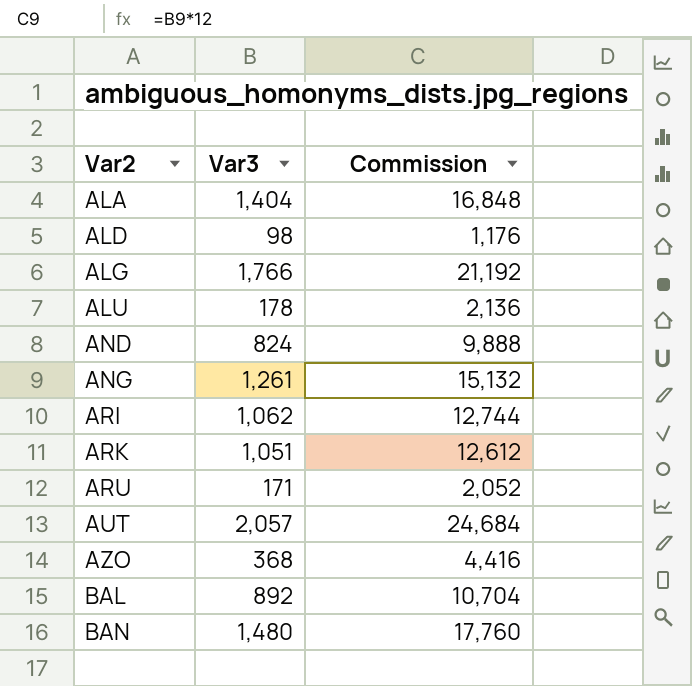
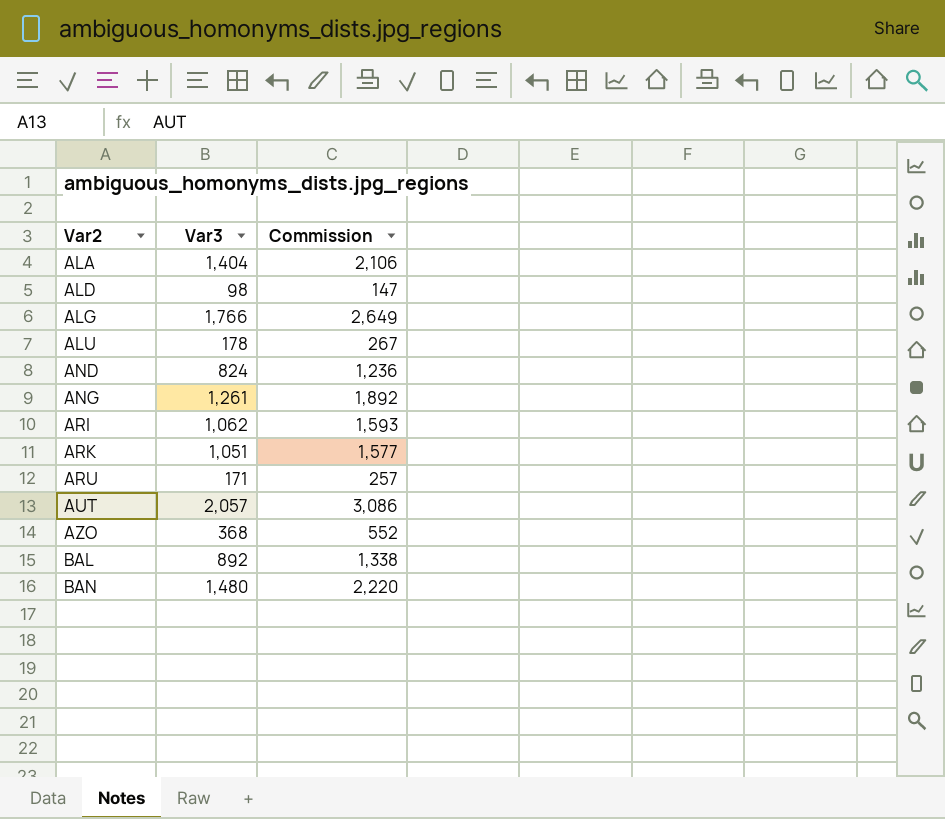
column Commission | formula: [Var3] * 12 -> [Var3] * 1.5

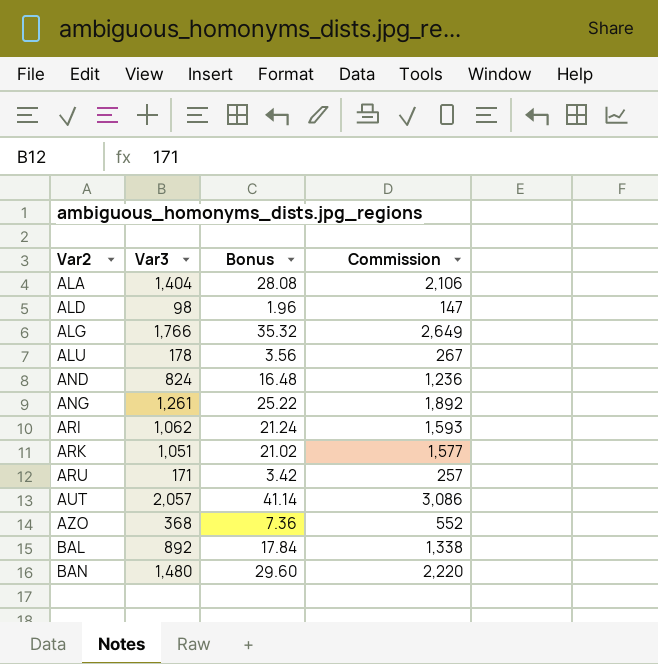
column Bonus | formula: none -> [Var3] * 0.02

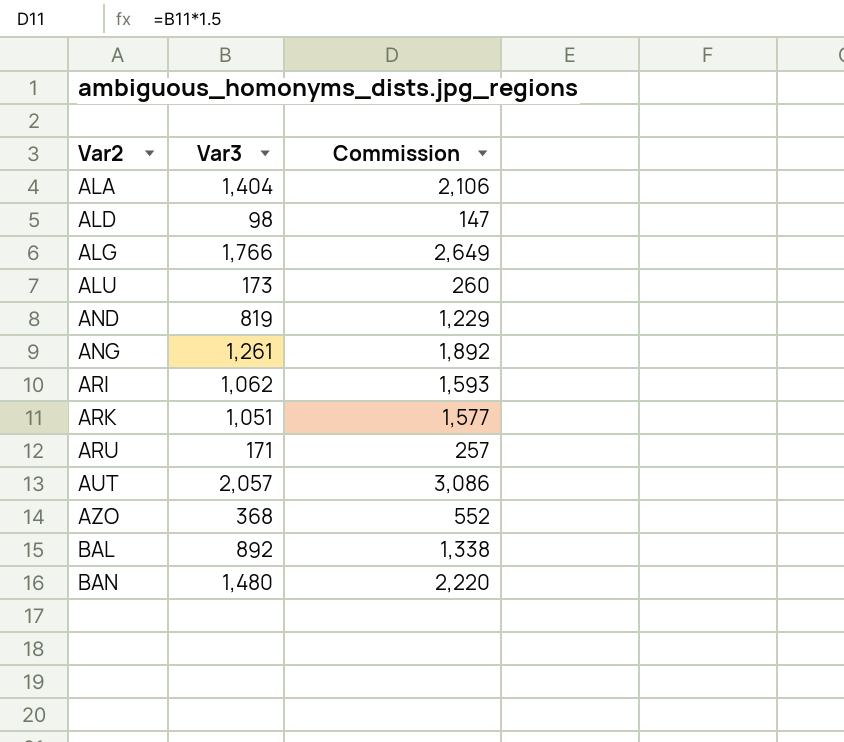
column Bonus | formula: [Var3] * 0.02 -> none
ALU | Var3: 178 -> 173
ALU | Commission: 267 -> 260
AND | Var3: 824 -> 819
AND | Commission: 1,236 -> 1,229

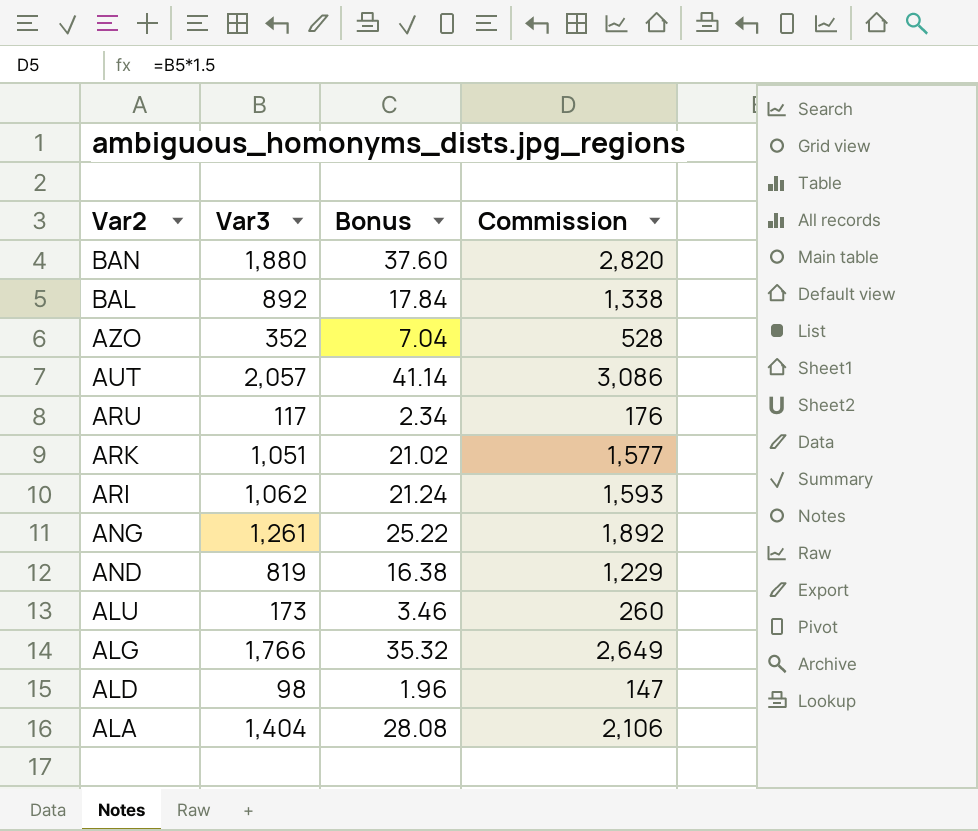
row order: Var2 ascending -> Var2 descending
column Bonus | formula: none -> [Var3] * 0.02
BAN | Var3: 1,480 -> 1,880
BAN | Commission: 2,220 -> 2,820
AZO | Var3: 368 -> 352
AZO | Commission: 552 -> 528
ARU | Var3: 171 -> 117
ARU | Commission: 257 -> 176

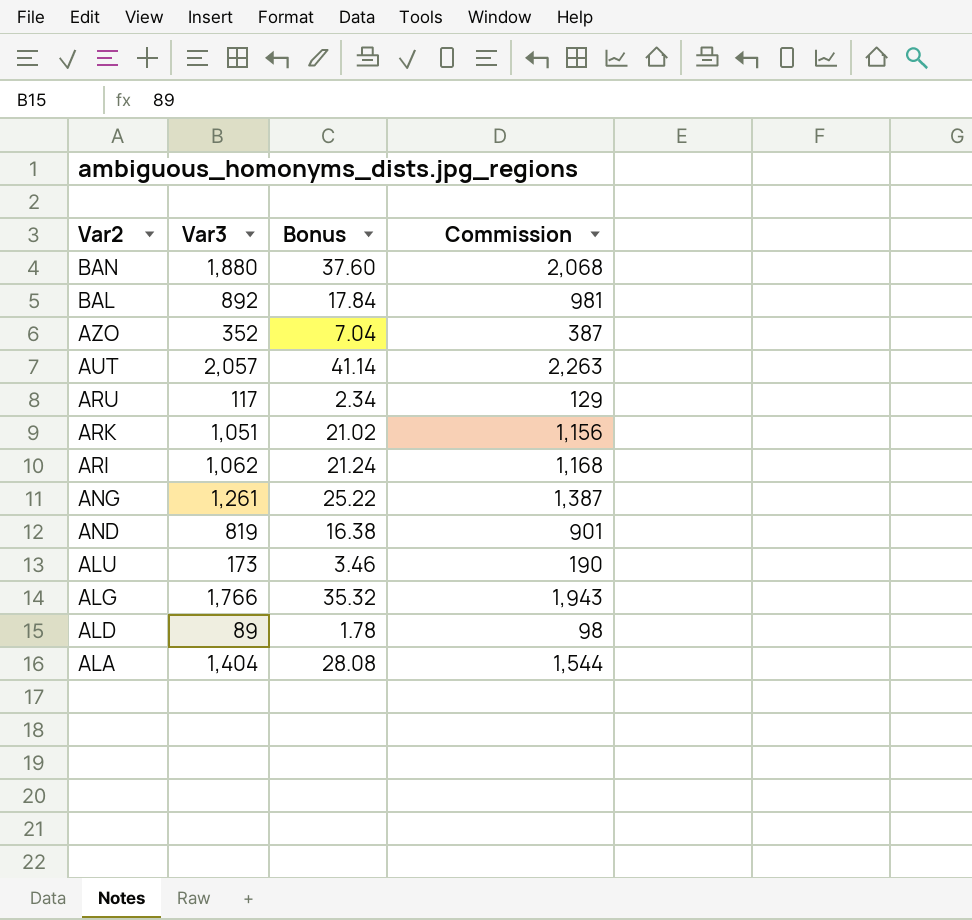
column Commission | formula: [Var3] * 1.5 -> [Var3] * 1.1
ALD | Var3: 98 -> 89
ALD | Bonus: 1.96 -> 1.78

